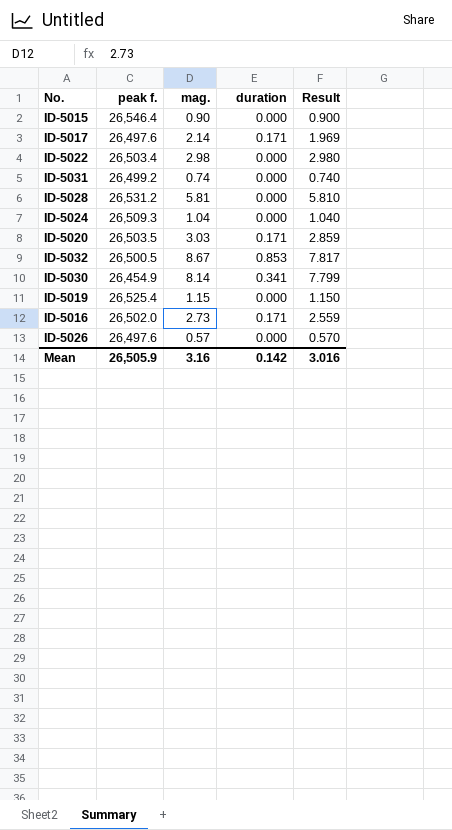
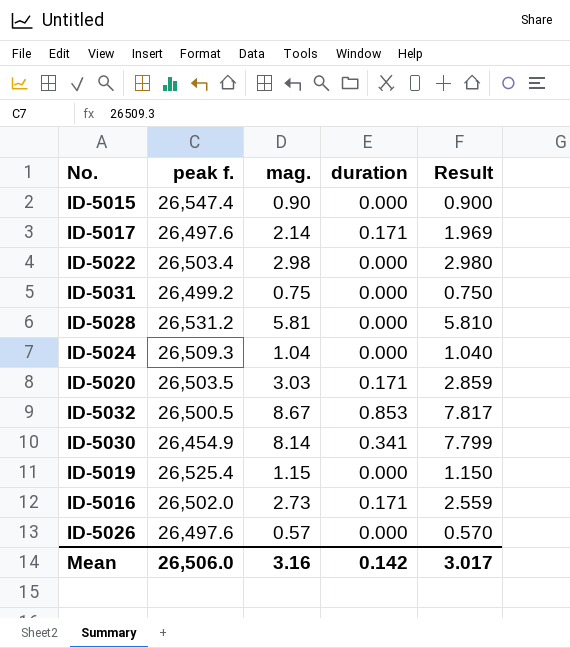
ID-5015 | peak f.: 26,546.4 -> 26,547.4
ID-5031 | mag.: 0.74 -> 0.75
ID-5031 | Result: 0.740 -> 0.750
Mean | peak f.: 26,505.9 -> 26,506.0
Mean | Result: 3.016 -> 3.017

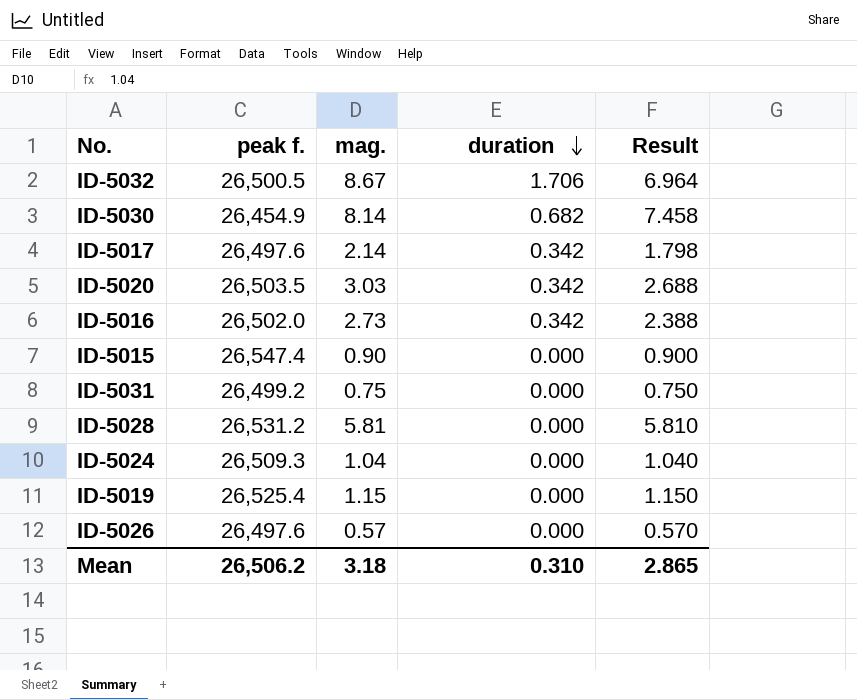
row order: none -> duration descending
row ID-5022: 26,503.4 | 2.98 | 0.000 | 2.980 -> none
ID-5032 | duration: 0.853 -> 1.706
ID-5032 | Result: 7.817 -> 6.964
ID-5030 | duration: 0.341 -> 0.682
ID-5030 | Result: 7.799 -> 7.458
ID-5017 | duration: 0.171 -> 0.342
ID-5017 | Result: 1.969 -> 1.798
ID-5020 | duration: 0.171 -> 0.342
ID-5020 | Result: 2.859 -> 2.688
ID-5016 | duration: 0.171 -> 0.342
ID-5016 | Result: 2.559 -> 2.388
Mean | peak f.: 26,506.0 -> 26,506.2
Mean | mag.: 3.16 -> 3.18
Mean | duration: 0.142 -> 0.310
Mean | Result: 3.017 -> 2.865

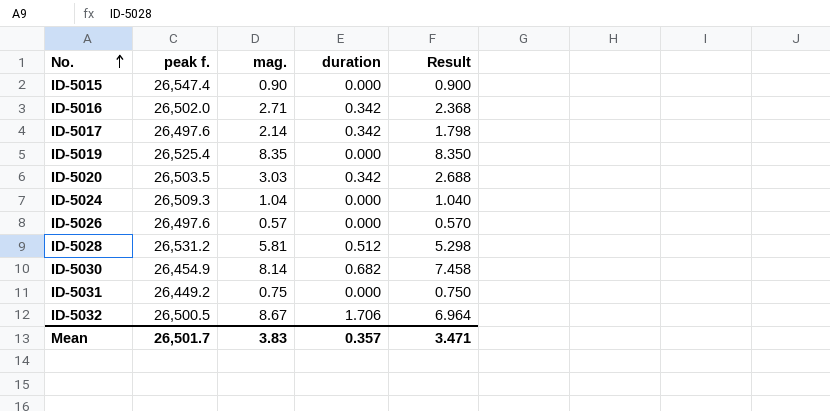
row order: duration descending -> No. ascending
ID-5016 | mag.: 2.73 -> 2.71
ID-5016 | Result: 2.388 -> 2.368
ID-5019 | mag.: 1.15 -> 8.35
ID-5019 | Result: 1.150 -> 8.350
ID-5028 | duration: 0.000 -> 0.512
ID-5028 | Result: 5.810 -> 5.298
ID-5031 | peak f.: 26,499.2 -> 26,449.2
Mean | peak f.: 26,506.2 -> 26,501.7
Mean | mag.: 3.18 -> 3.83
Mean | duration: 0.310 -> 0.357
Mean | Result: 2.865 -> 3.471

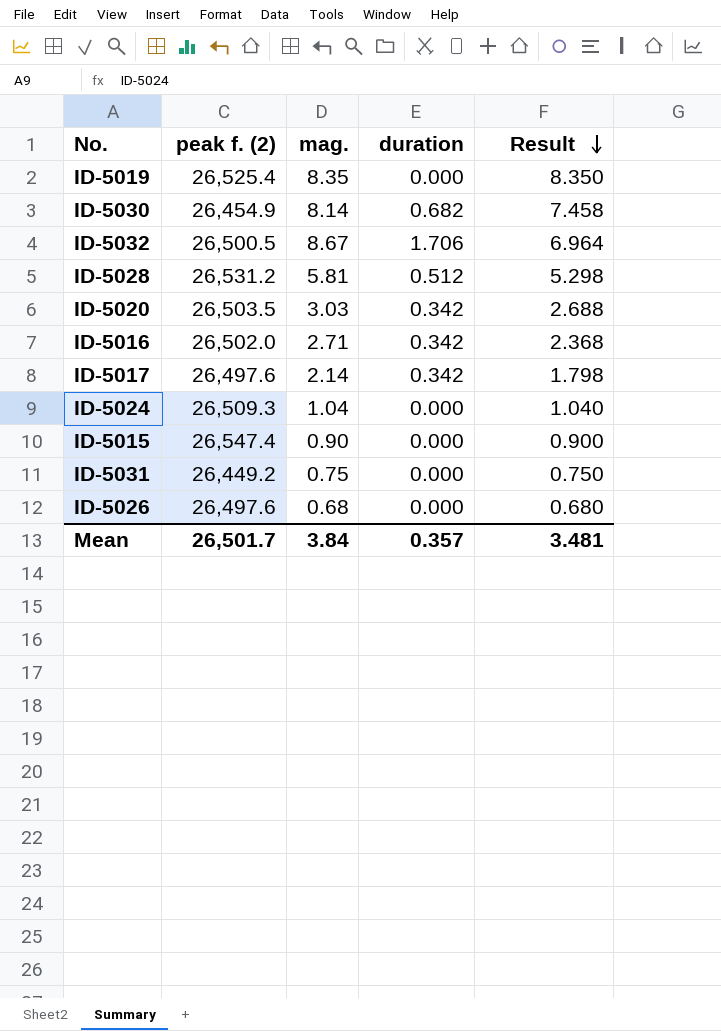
row order: No. ascending -> Result descending
column name: peak f. -> peak f. (2)
ID-5026 | mag.: 0.57 -> 0.68
ID-5026 | Result: 0.570 -> 0.680
Mean | mag.: 3.83 -> 3.84
Mean | Result: 3.471 -> 3.481

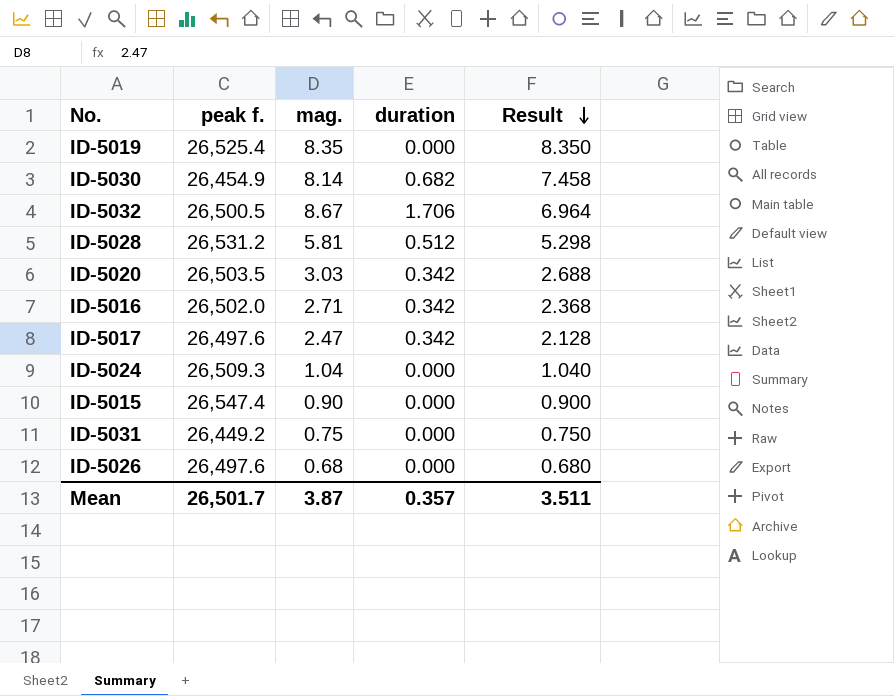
column name: peak f. (2) -> peak f.
ID-5017 | mag.: 2.14 -> 2.47
ID-5017 | Result: 1.798 -> 2.128
Mean | mag.: 3.84 -> 3.87
Mean | Result: 3.481 -> 3.511

